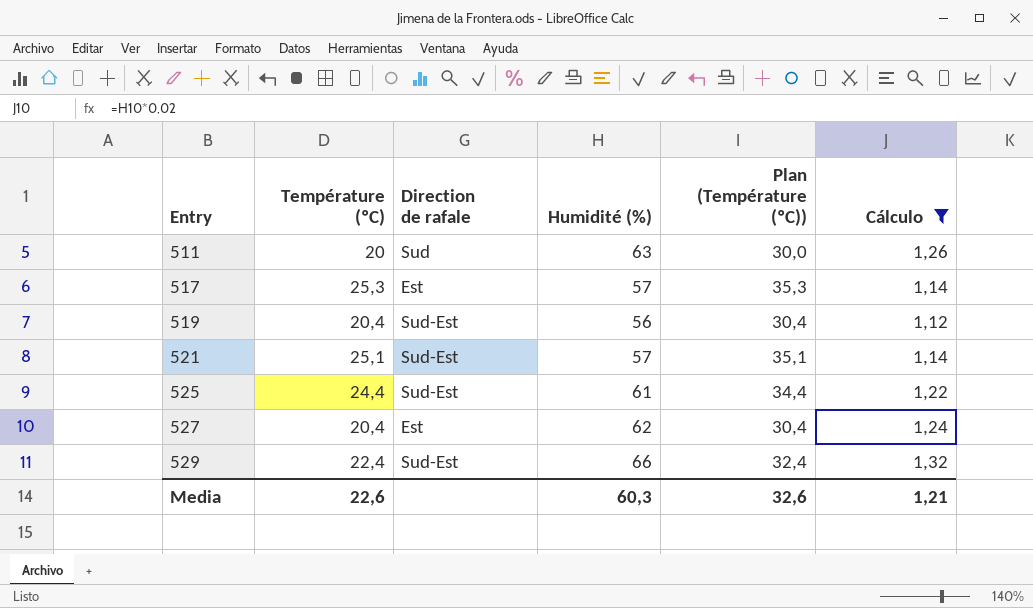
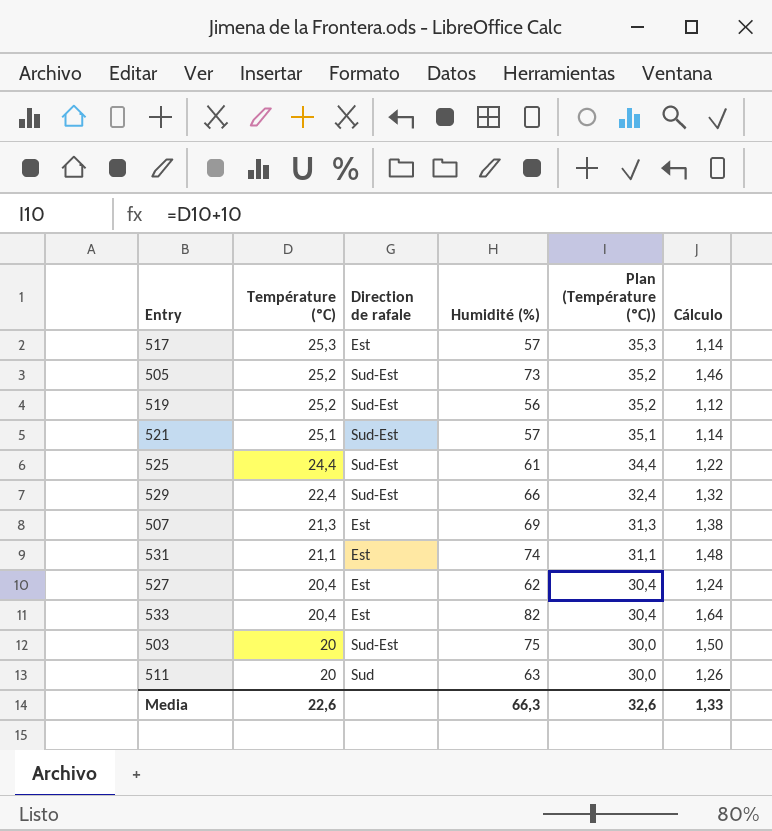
filter: Cálculo <= 1,32 -> none
row order: Entry ascending -> Température (ºC) descending
519 | Température (ºC): 20,4 -> 25,2
519 | Plan (Température (ºC)): 30,4 -> 35,2
Media | Humidité (%): 60,3 -> 66,3
Media | Cálculo: 1,21 -> 1,33

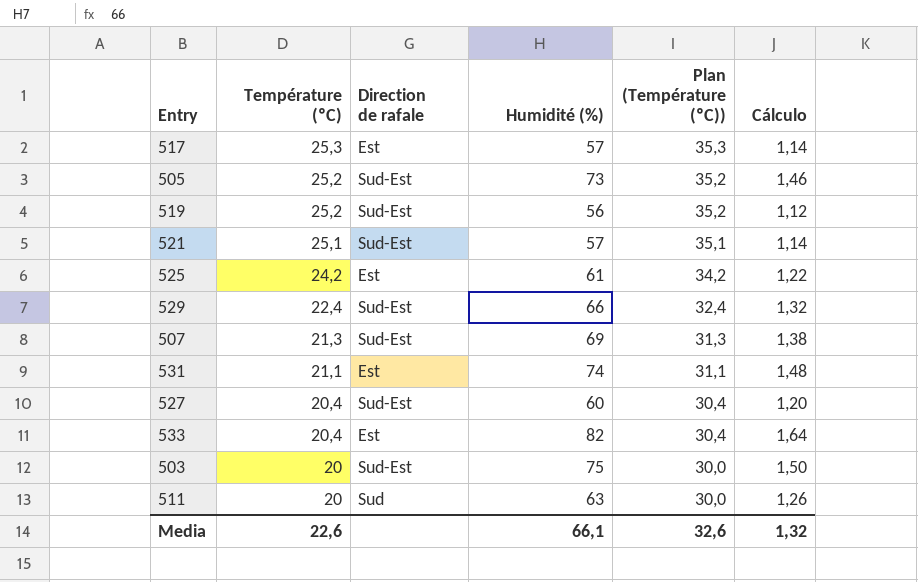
525 | Température (ºC): 24,4 -> 24,2
525 | Direction de rafale: Sud-Est -> Est
525 | Plan (Température (ºC)): 34,4 -> 34,2
507 | Direction de rafale: Est -> Sud-Est
527 | Direction de rafale: Est -> Sud-Est
527 | Humidité (%): 62 -> 60
527 | Cálculo: 1,24 -> 1,20
Media | Humidité (%): 66,3 -> 66,1
Media | Cálculo: 1,33 -> 1,32

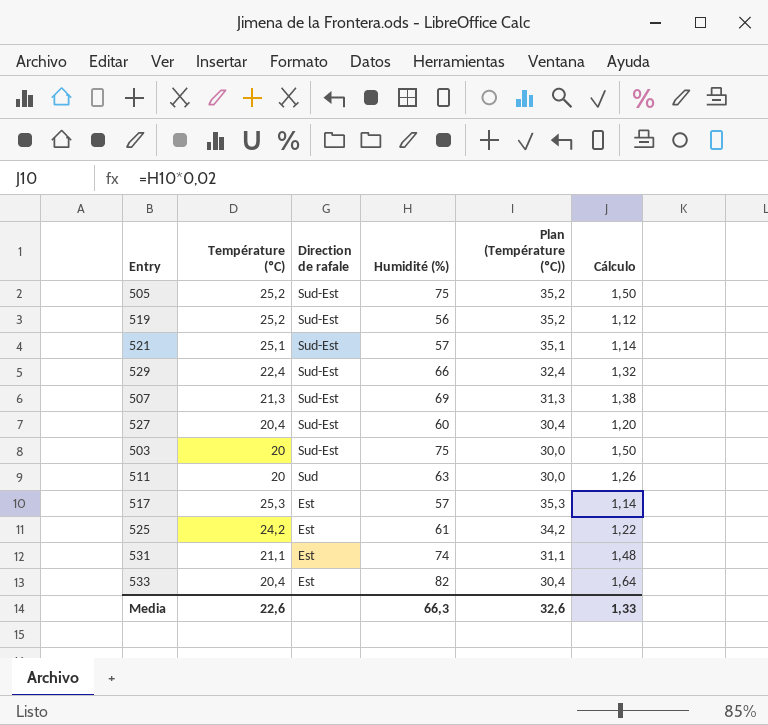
row order: Température (ºC) descending -> Direction de rafale descending
505 | Humidité (%): 73 -> 75
505 | Cálculo: 1,46 -> 1,50
Media | Humidité (%): 66,1 -> 66,3
Media | Cálculo: 1,32 -> 1,33

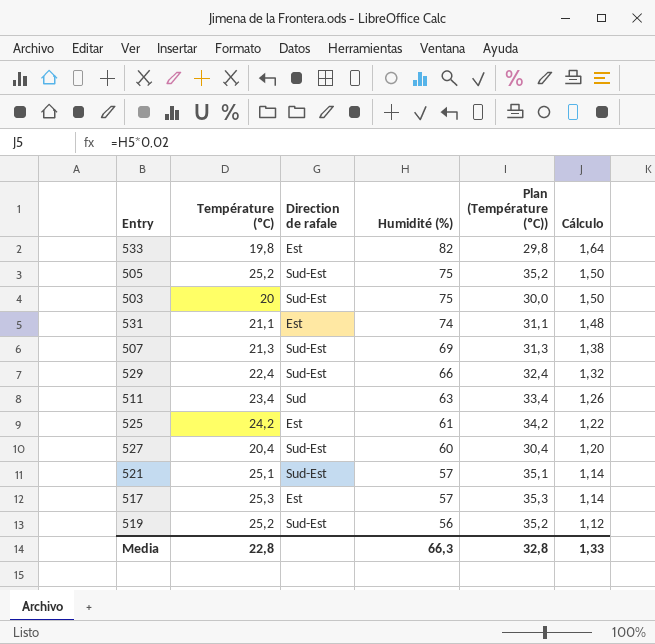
row order: Direction de rafale descending -> Humidité (%) descending
533 | Température (ºC): 20,4 -> 19,8
533 | Plan (Température (ºC)): 30,4 -> 29,8
511 | Température (ºC): 20 -> 23,4
511 | Plan (Température (ºC)): 30,0 -> 33,4
Media | Température (ºC): 22,6 -> 22,8
Media | Plan (Température (ºC)): 32,6 -> 32,8

